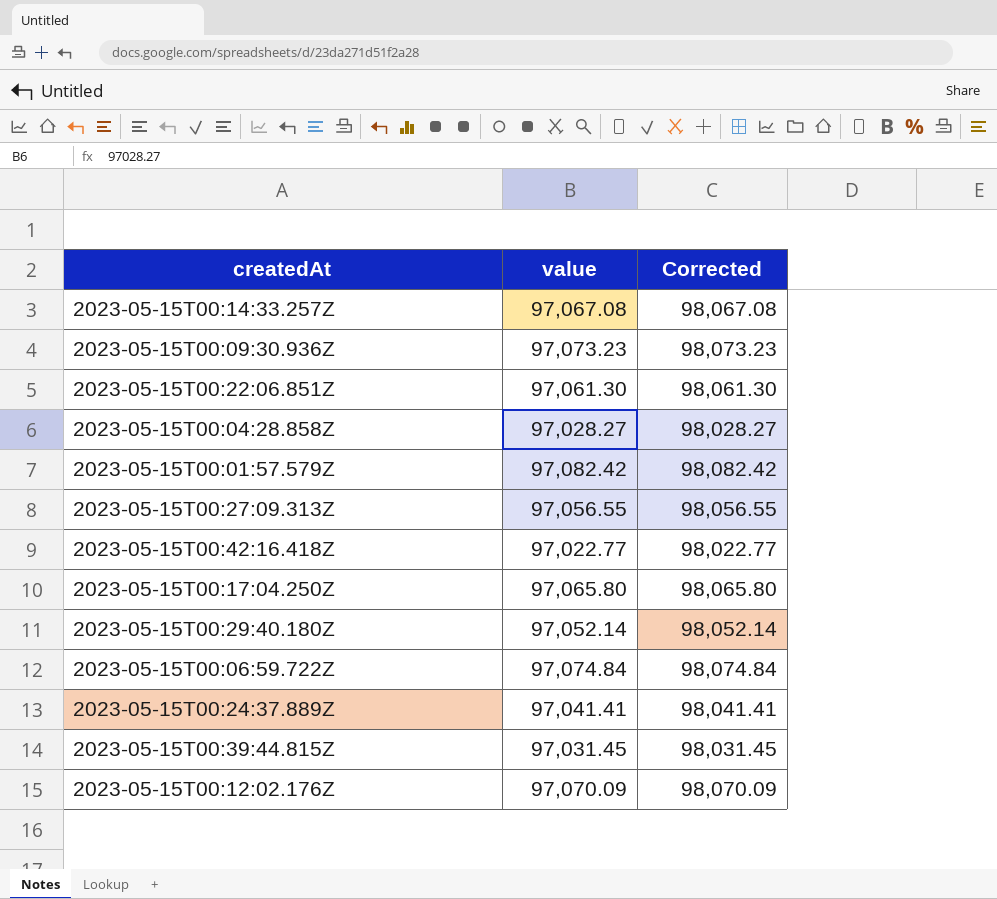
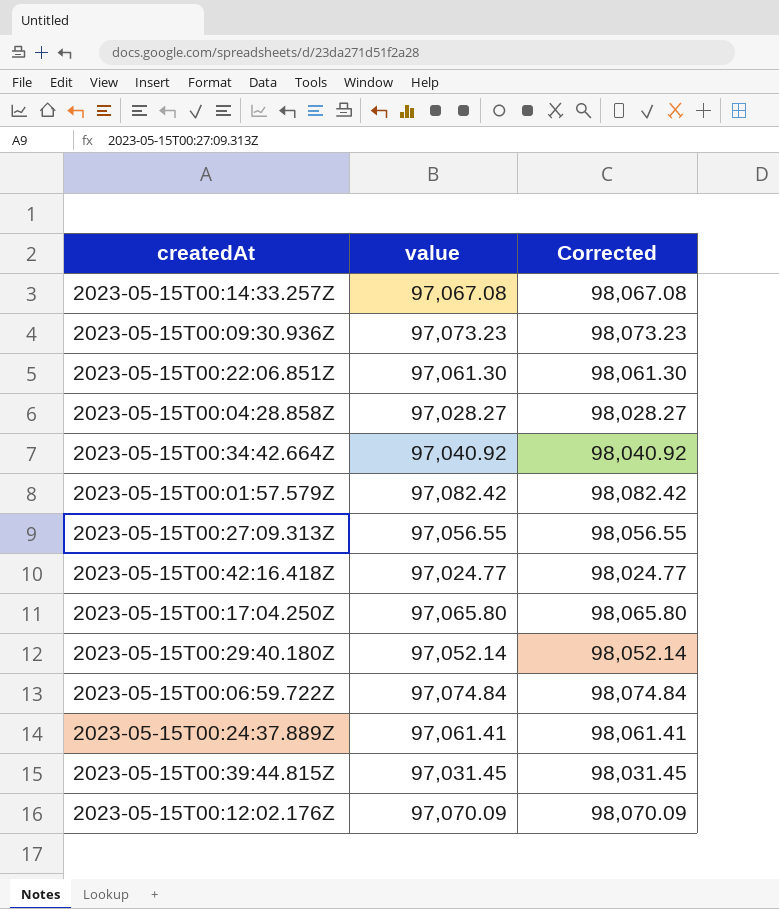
row 2023-05-15T00:34:42.664Z: none -> 97,040.92 | 98,040.92
2023-05-15T00:42:16.418Z | value: 97,022.77 -> 97,024.77
2023-05-15T00:42:16.418Z | Corrected: 98,022.77 -> 98,024.77
2023-05-15T00:24:37.889Z | value: 97,041.41 -> 97,061.41
2023-05-15T00:24:37.889Z | Corrected: 98,041.41 -> 98,061.41

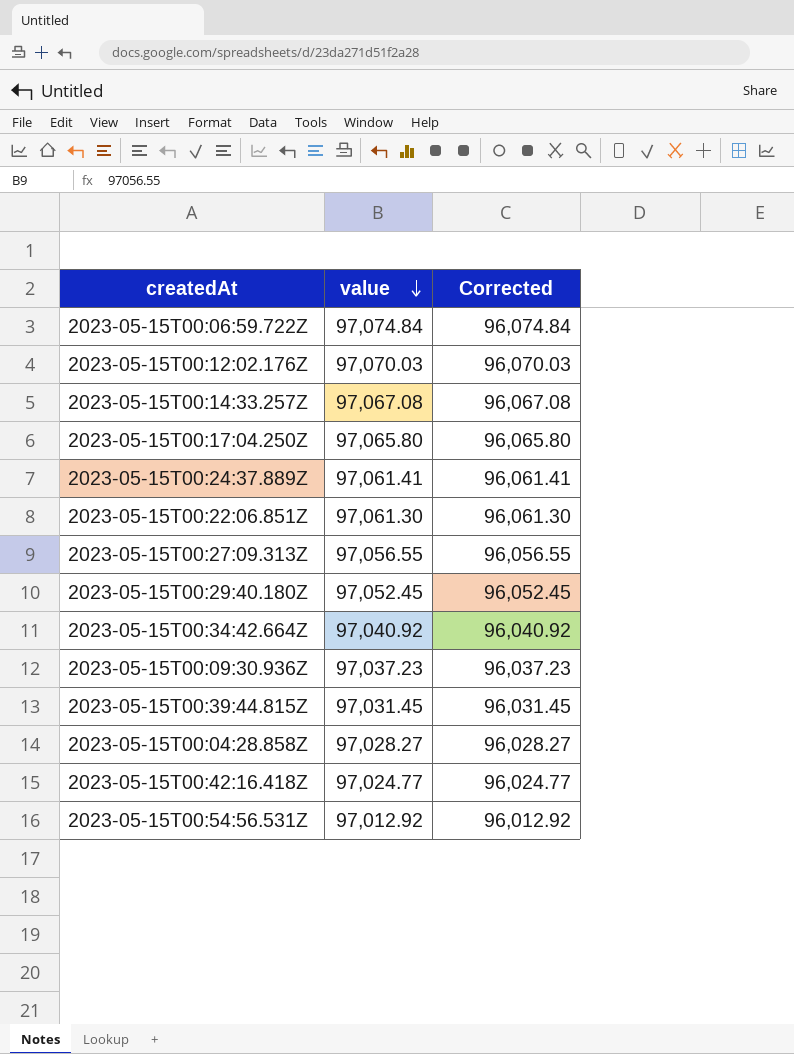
row order: none -> value descending
column Corrected | formula: [value] + 1000 -> [value] - 1000
row 2023-05-15T00:01:57.579Z: 97,082.42 | 98,082.42 -> none
2023-05-15T00:12:02.176Z | value: 97,070.09 -> 97,070.03
2023-05-15T00:29:40.180Z | value: 97,052.14 -> 97,052.45
2023-05-15T00:09:30.936Z | value: 97,073.23 -> 97,037.23
row 2023-05-15T00:54:56.531Z: none -> 97,012.92 | 96,012.92

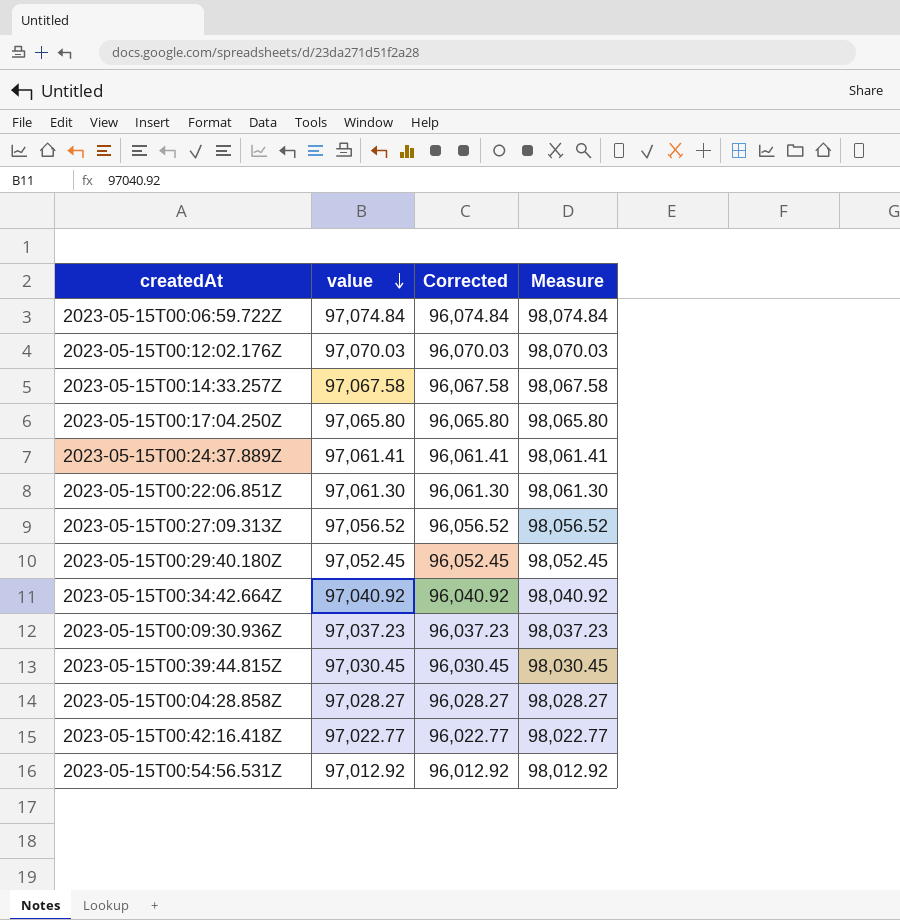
column Measure | formula: none -> [value] + 1000
2023-05-15T00:14:33.257Z | value: 97,067.08 -> 97,067.58
2023-05-15T00:14:33.257Z | Corrected: 96,067.08 -> 96,067.58
2023-05-15T00:27:09.313Z | value: 97,056.55 -> 97,056.52
2023-05-15T00:27:09.313Z | Corrected: 96,056.55 -> 96,056.52
2023-05-15T00:39:44.815Z | value: 97,031.45 -> 97,030.45
2023-05-15T00:39:44.815Z | Corrected: 96,031.45 -> 96,030.45
2023-05-15T00:42:16.418Z | value: 97,024.77 -> 97,022.77
2023-05-15T00:42:16.418Z | Corrected: 96,024.77 -> 96,022.77

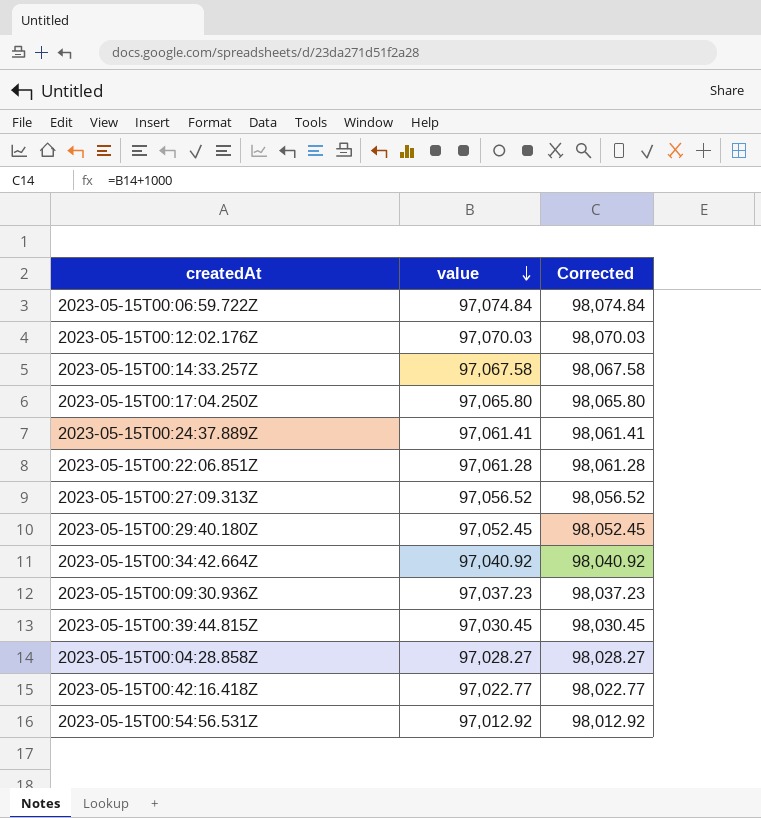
column Measure | formula: [value] + 1000 -> none
column Corrected | formula: [value] - 1000 -> [value] + 1000
2023-05-15T00:22:06.851Z | value: 97,061.30 -> 97,061.28

